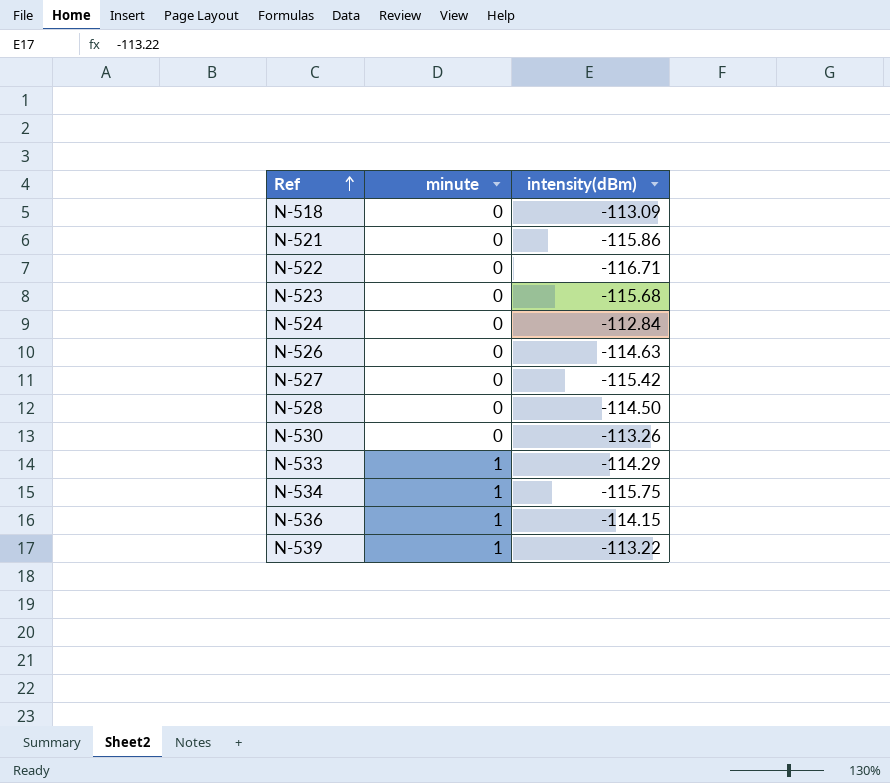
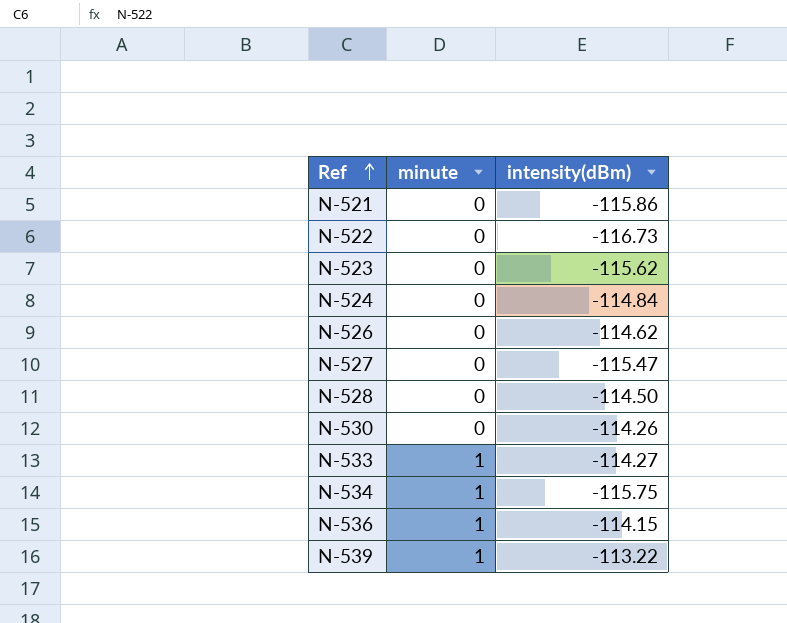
row N-518: 0 | -113.09 -> none
N-522 | intensity(dBm): -116.71 -> -116.73
N-523 | intensity(dBm): -115.68 -> -115.62
N-524 | intensity(dBm): -112.84 -> -114.84
N-526 | intensity(dBm): -114.63 -> -114.62
N-527 | intensity(dBm): -115.42 -> -115.47
N-530 | intensity(dBm): -113.26 -> -114.26
N-533 | intensity(dBm): -114.29 -> -114.27

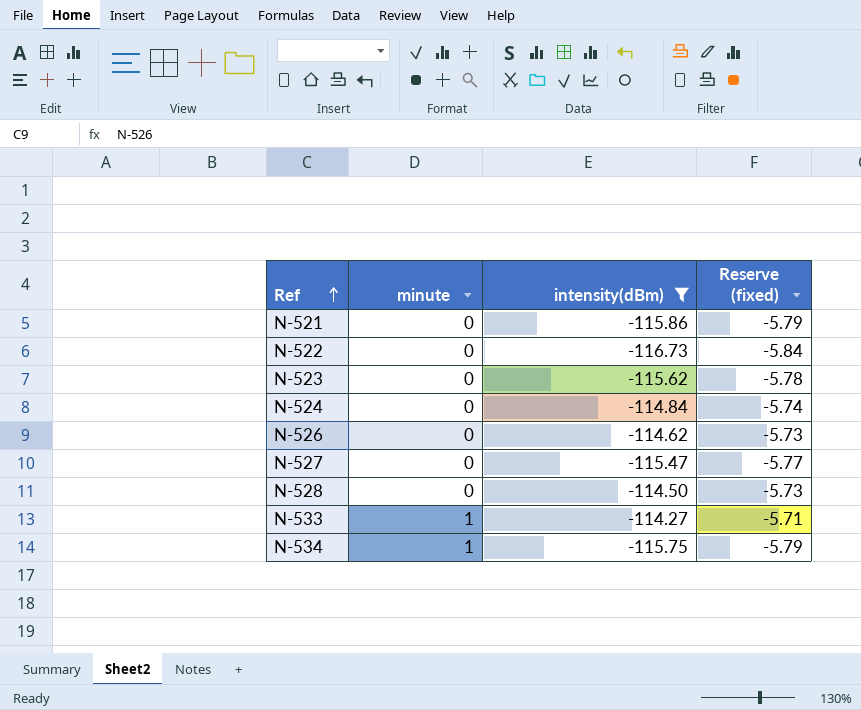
filter: none -> intensity(dBm) <= -114.27
column Reserve (fixed) | formula: none -> [intensity(dBm)] * 0.05

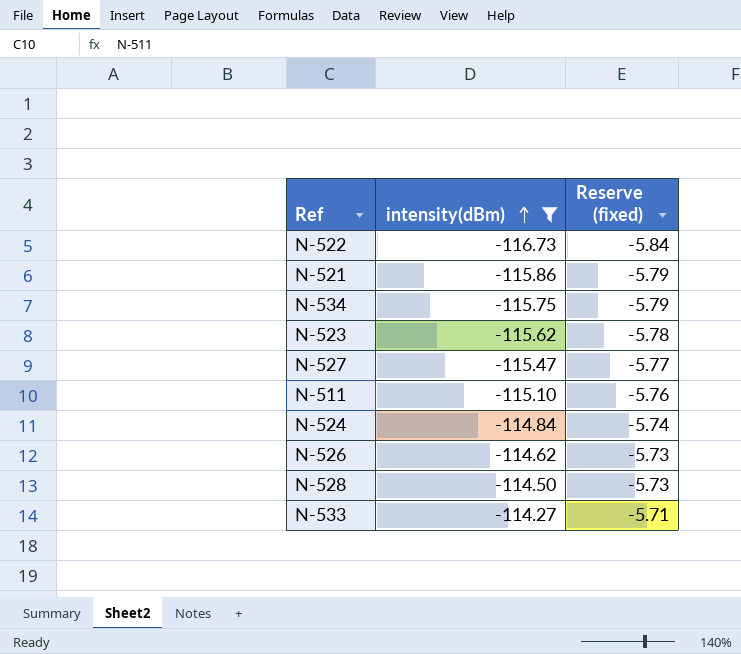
row order: Ref ascending -> intensity(dBm) ascending
column minute | position: 2 -> none
row N-511: none -> -115.10 | -5.76

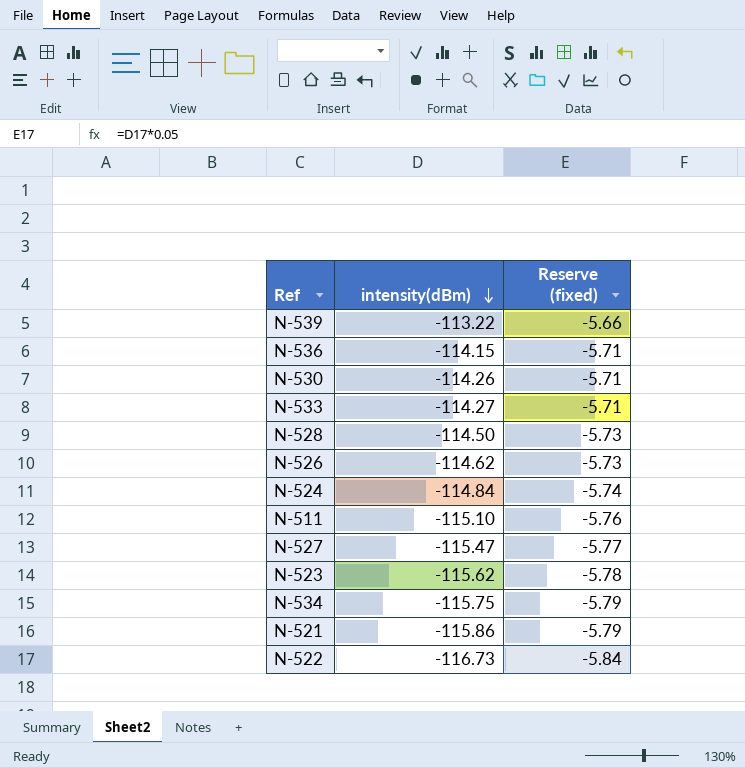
filter: intensity(dBm) <= -114.27 -> none
row order: intensity(dBm) ascending -> intensity(dBm) descending

